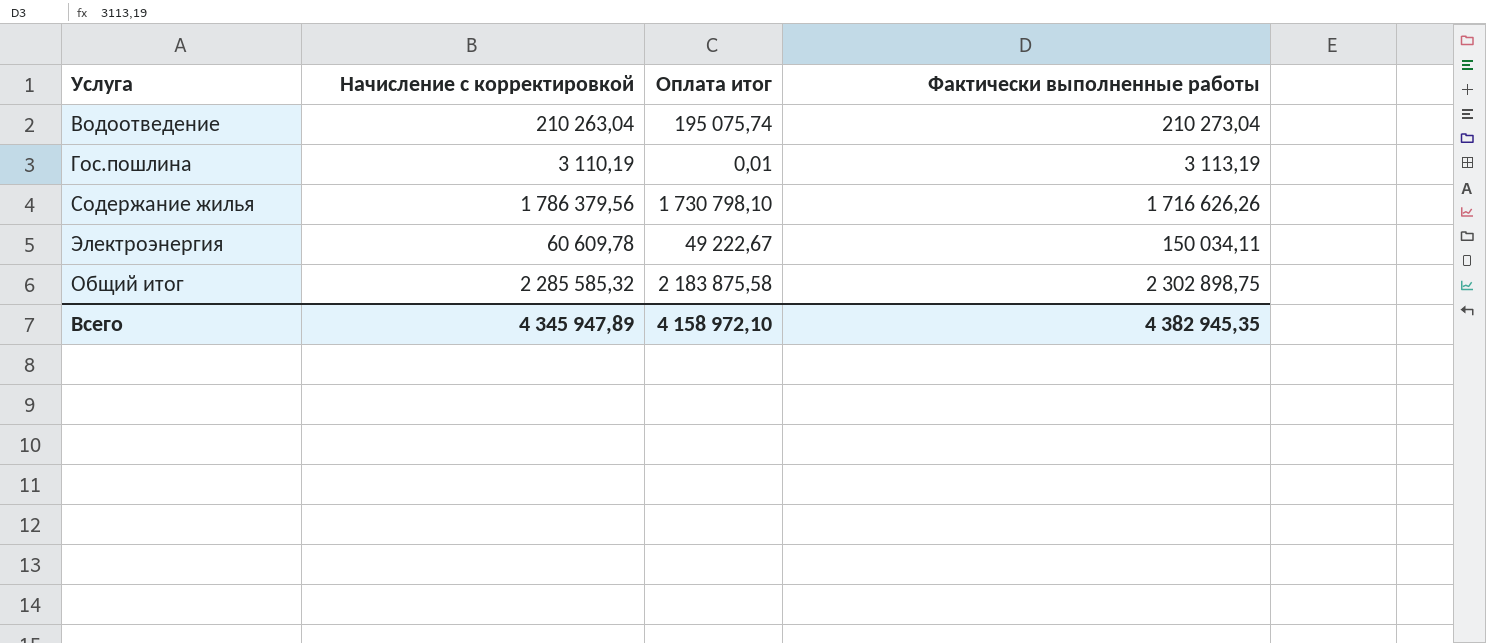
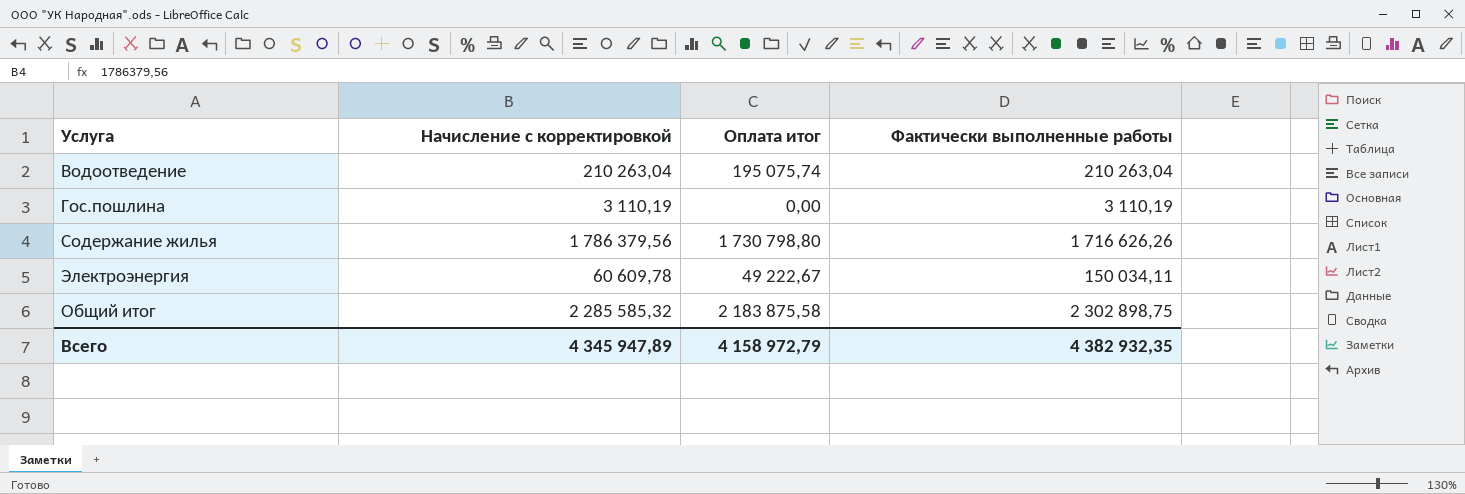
Водоотведение | Фактически выполненные работы: 210 273,04 -> 210 263,04
Гос.пошлина | Оплата итог: 0,01 -> 0,00
Гос.пошлина | Фактически выполненные работы: 3 113,19 -> 3 110,19
Содержание жилья | Оплата итог: 1 730 798,10 -> 1 730 798,80
Всего | Оплата итог: 4 158 972,10 -> 4 158 972,79
Всего | Фактически выполненные работы: 4 382 945,35 -> 4 382 932,35

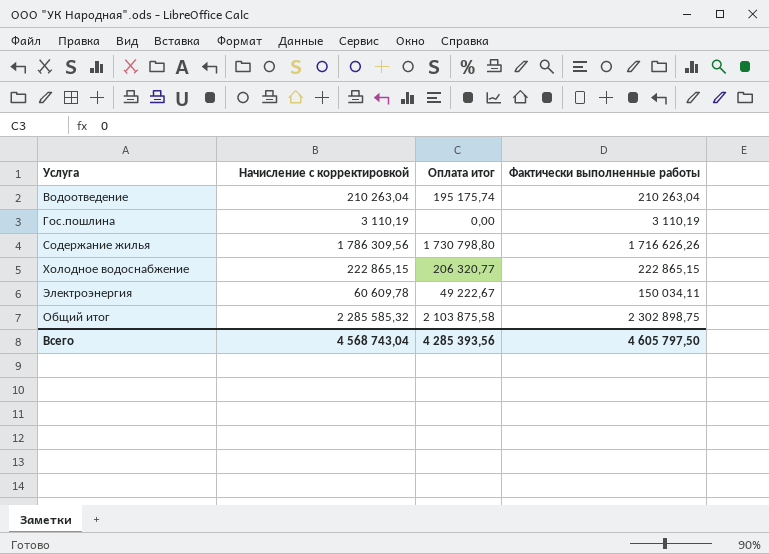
Водоотведение | Оплата итог: 195 075,74 -> 195 175,74
Содержание жилья | Начисление с корректировкой: 1 786 379,56 -> 1 786 309,56
row Холодное водоснабжение: none -> 222 865,15 | 206 320,77 | 222 865,15
Общий итог | Оплата итог: 2 183 875,58 -> 2 103 875,58
Всего | Начисление с корректировкой: 4 345 947,89 -> 4 568 743,04
Всего | Оплата итог: 4 158 972,79 -> 4 285 393,56
Всего | Фактически выполненные работы: 4 382 932,35 -> 4 605 797,50

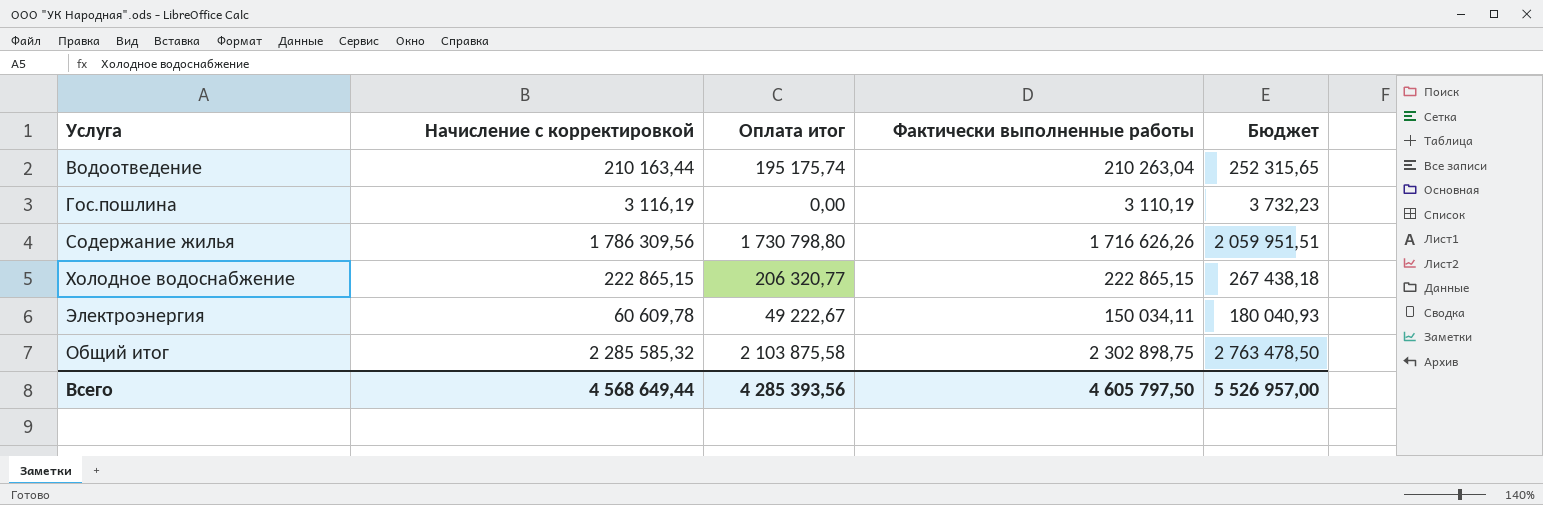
column Бюджет | formula: none -> [Фактически выполненные работы] * 1,2
Водоотведение | Начисление с корректировкой: 210 263,04 -> 210 163,44
Гос.пошлина | Начисление с корректировкой: 3 110,19 -> 3 116,19
Всего | Начисление с корректировкой: 4 568 743,04 -> 4 568 649,44

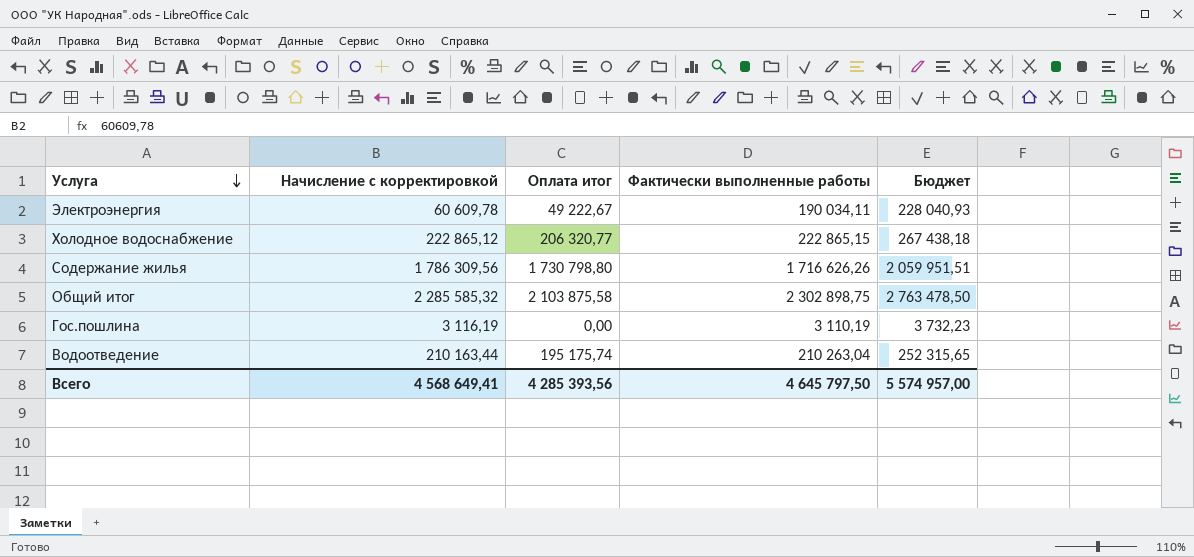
row order: none -> Услуга descending
Электроэнергия | Фактически выполненные работы: 150 034,11 -> 190 034,11
Электроэнергия | Бюджет: 180 040,93 -> 228 040,93
Холодное водоснабжение | Начисление с корректировкой: 222 865,15 -> 222 865,12
Всего | Начисление с корректировкой: 4 568 649,44 -> 4 568 649,41
Всего | Фактически выполненные работы: 4 605 797,50 -> 4 645 797,50
Всего | Бюджет: 5 526 957,00 -> 5 574 957,00

